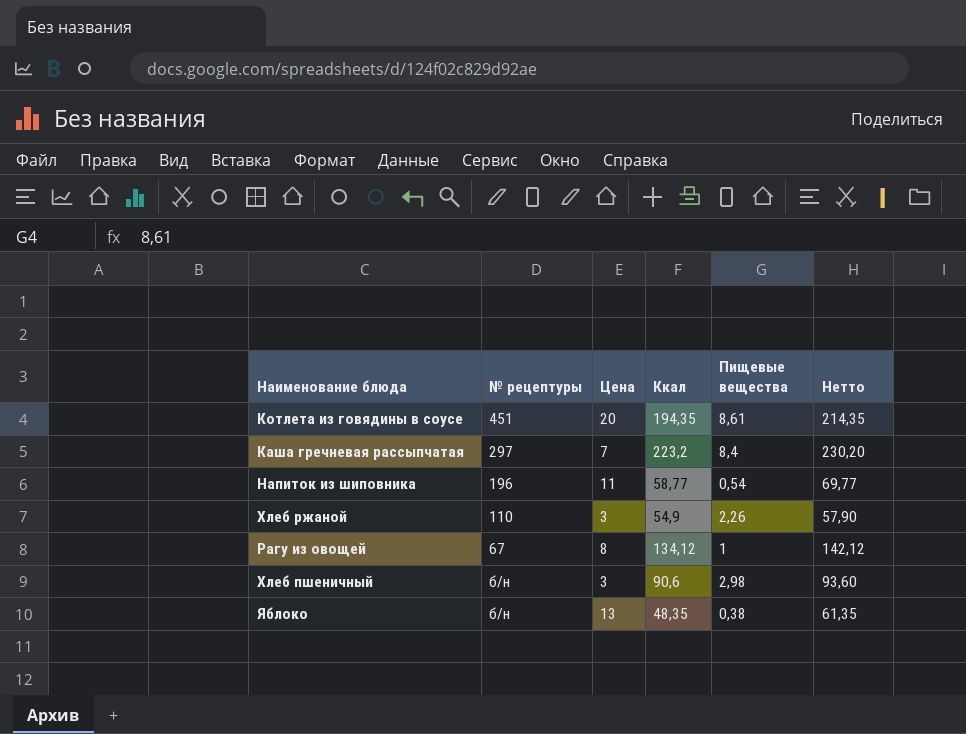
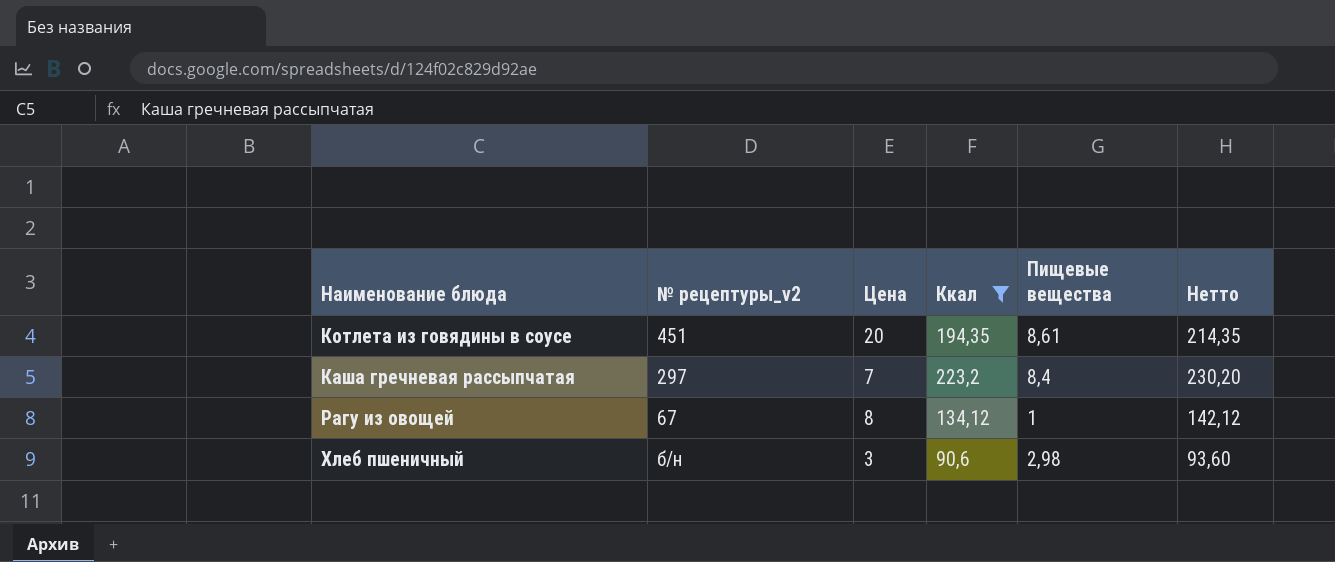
filter: none -> Ккал >= 90,6
column name: № рецептуры -> № рецептуры_v2

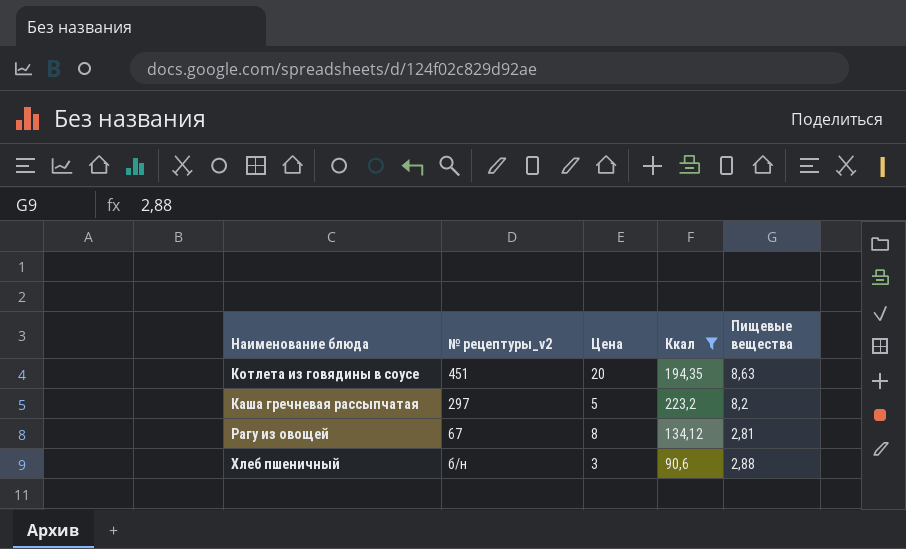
column Нетто | formula: [Цена] + [Ккал] -> none
Котлета из говядины в соусе | Пищевые вещества: 8,61 -> 8,63
Каша гречневая рассыпчатая | Цена: 7 -> 5
Каша гречневая рассыпчатая | Пищевые вещества: 8,4 -> 8,2
Рагу из овощей | Пищевые вещества: 1 -> 2,81
Хлеб пшеничный | Пищевые вещества: 2,98 -> 2,88

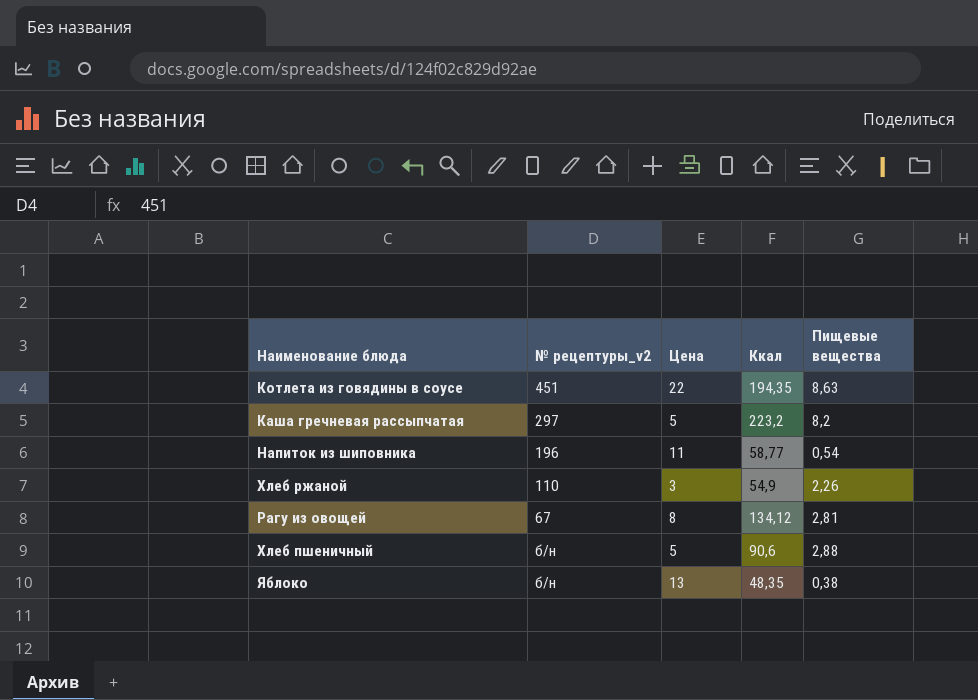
filter: Ккал >= 90,6 -> none
Котлета из говядины в соусе | Цена: 20 -> 22
Хлеб пшеничный | Цена: 3 -> 5

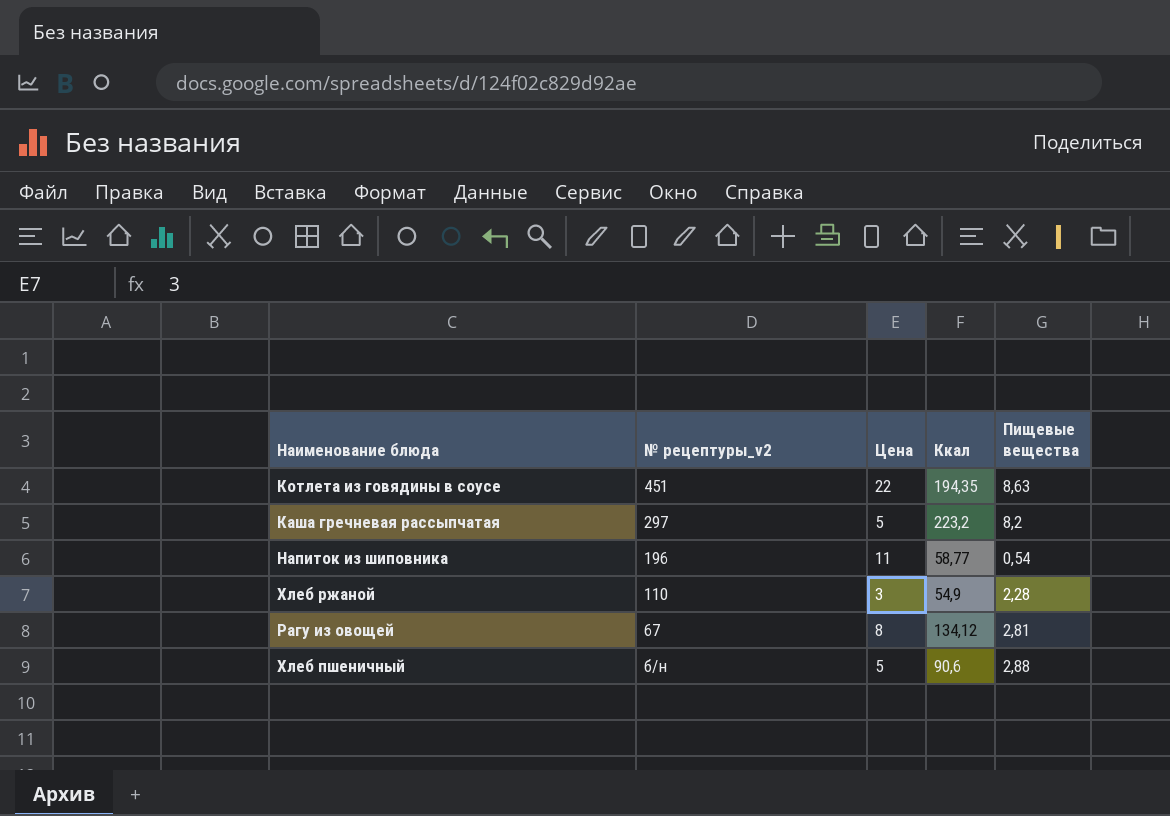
row Яблоко: б/н | 13 | 48,35 | 0,38 -> none
Хлеб ржаной | Пищевые вещества: 2,26 -> 2,28

